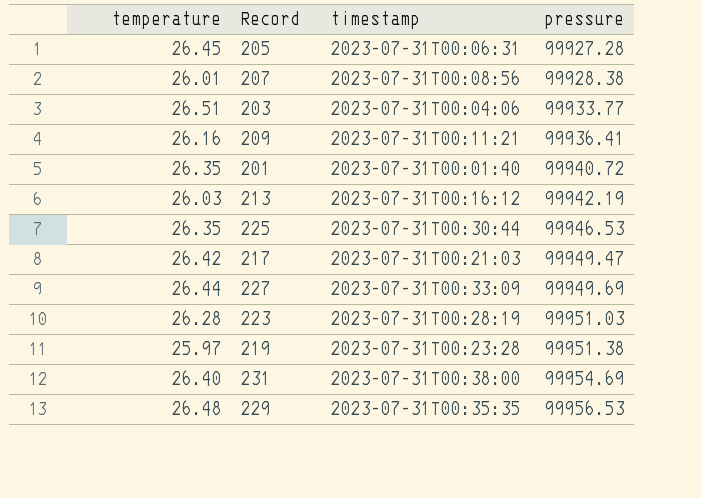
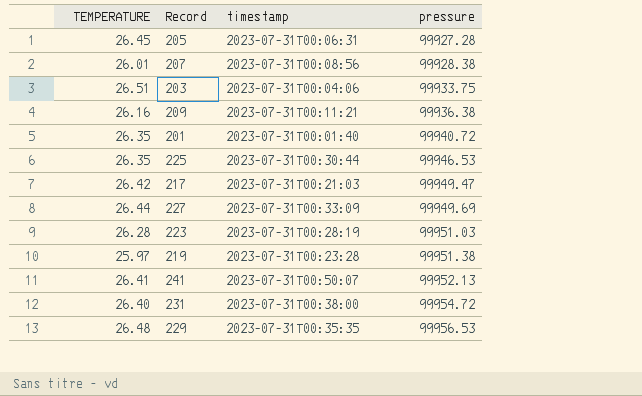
column name: temperature -> TEMPERATURE
row 213: 26.03 | 2023-07-31T00:16:12 | 99942.19 -> none
203 | pressure: 99933.77 -> 99933.75
209 | pressure: 99936.41 -> 99936.38
row 241: none -> 26.41 | 2023-07-31T00:50:07 | 99952.13
231 | pressure: 99954.69 -> 99954.72

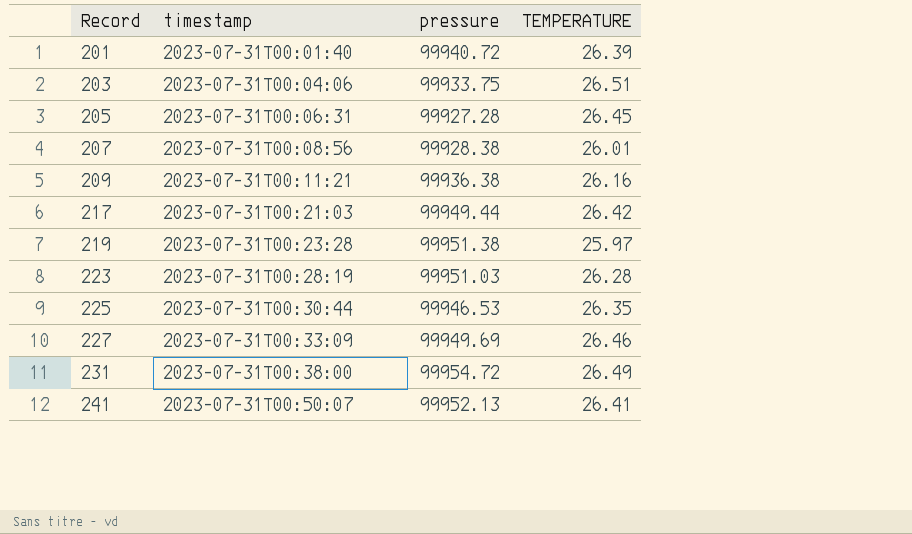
row order: pressure ascending -> Record ascending
column TEMPERATURE | position: 1 -> 4
row 229: 26.48 | 2023-07-31T00:35:35 | 99956.53 -> none
201 | TEMPERATURE: 26.35 -> 26.39
217 | pressure: 99949.47 -> 99949.44
227 | TEMPERATURE: 26.44 -> 26.46
231 | TEMPERATURE: 26.40 -> 26.49

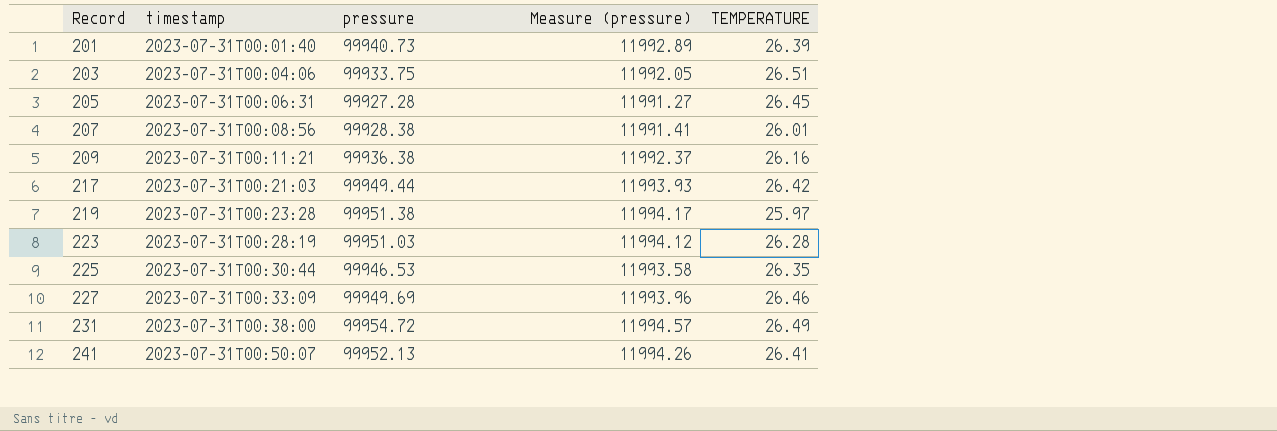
column Measure (pressure) | formula: none -> [pressure] * 0.12
201 | pressure: 99940.72 -> 99940.73

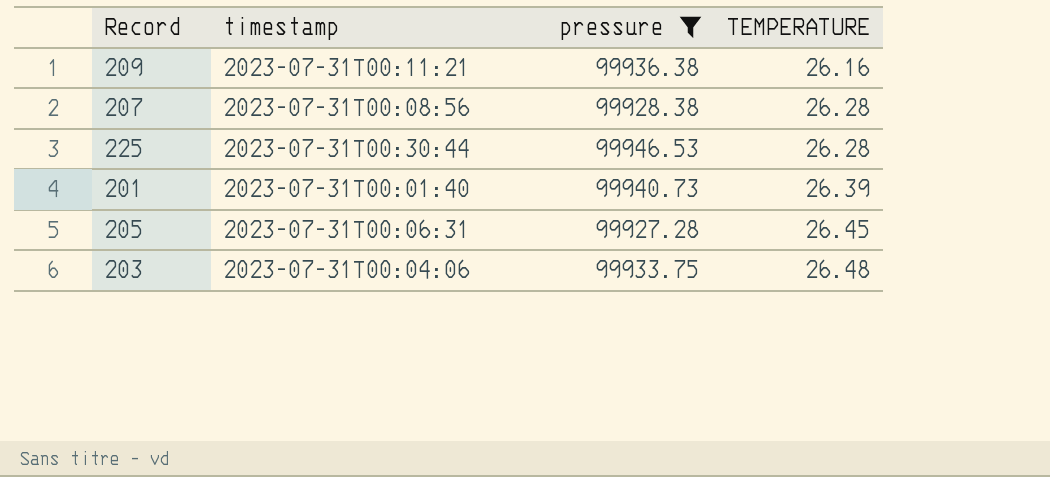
filter: none -> pressure <= 99946.53
row order: Record ascending -> TEMPERATURE ascending
column Measure (pressure) | formula: [pressure] * 0.12 -> none
207 | TEMPERATURE: 26.01 -> 26.28
225 | TEMPERATURE: 26.35 -> 26.28
203 | TEMPERATURE: 26.51 -> 26.48

